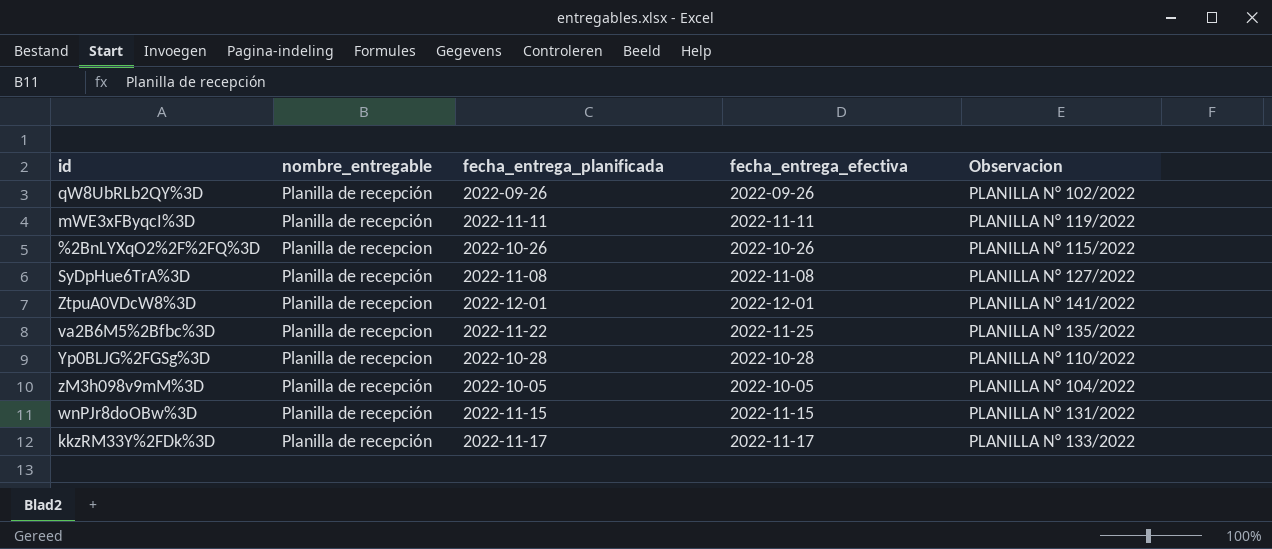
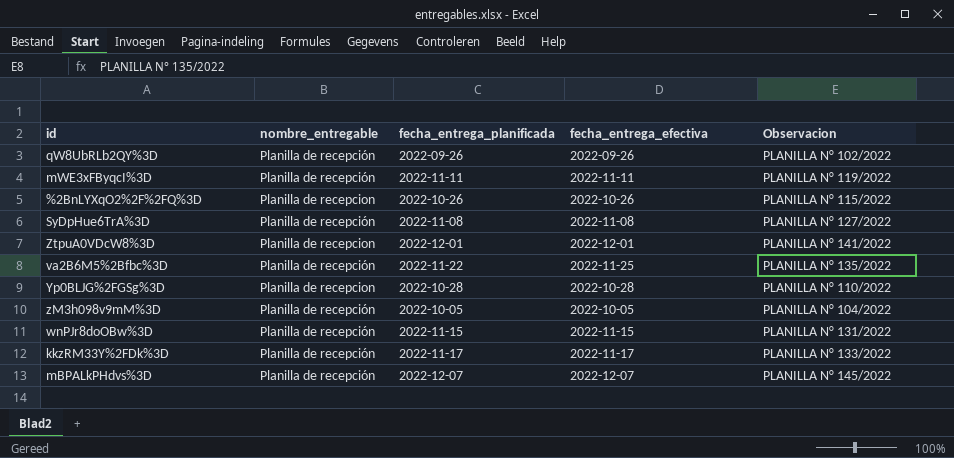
va2B6M5%2Bfbc%3D | nombre_entregable: Planilla de recepcion -> Planilla de recepción
row mBPALkPHdvs%3D: none -> Planilla de recepción | 2022-12-07 | 2022-12-07 | PLANILLA N° 145/2022

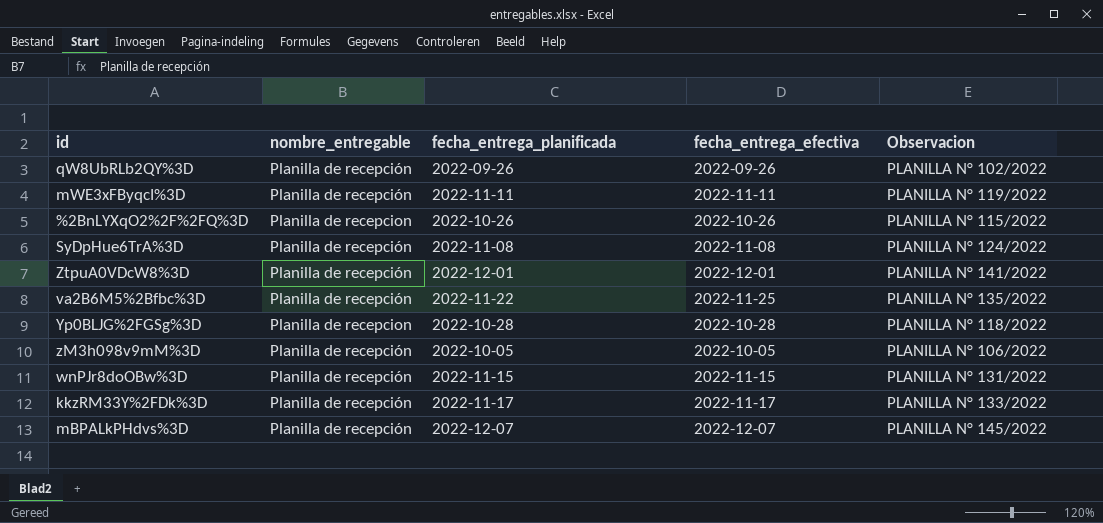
SyDpHue6TrA%3D | Observacion: PLANILLA N° 127/2022 -> PLANILLA N° 124/2022
ZtpuA0VDcW8%3D | nombre_entregable: Planilla de recepcion -> Planilla de recepción
Yp0BLJG%2FGSg%3D | Observacion: PLANILLA N° 110/2022 -> PLANILLA N° 118/2022
zM3h098v9mM%3D | Observacion: PLANILLA N° 104/2022 -> PLANILLA N° 106/2022

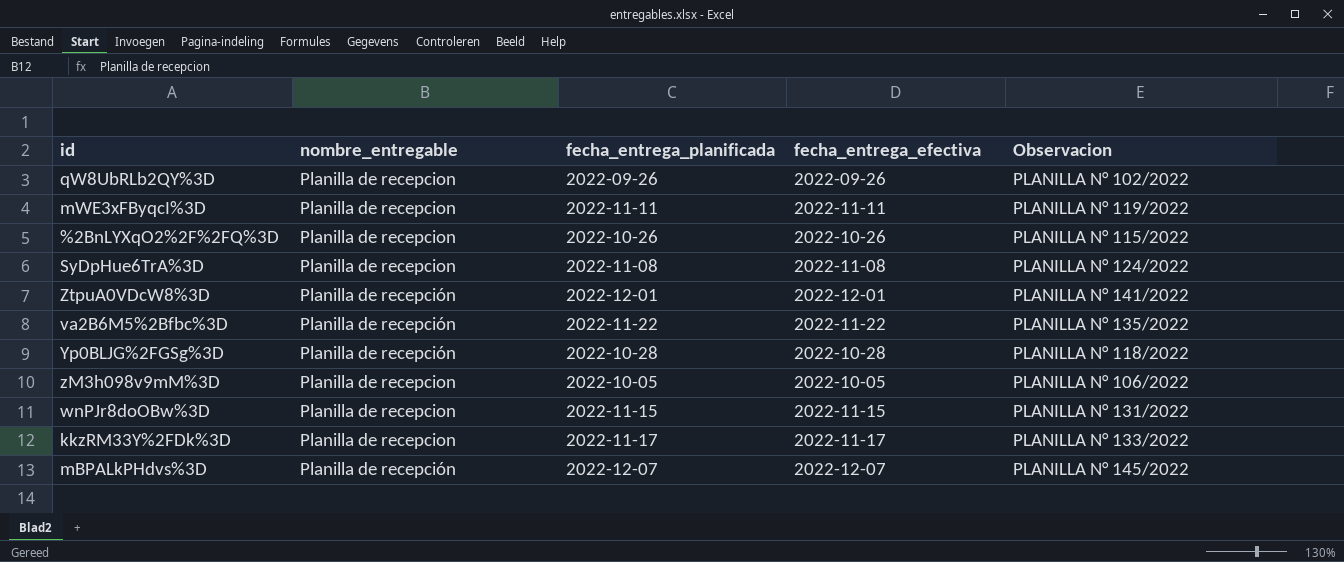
qW8UbRLb2QY%3D | nombre_entregable: Planilla de recepción -> Planilla de recepcion
mWE3xFByqcI%3D | nombre_entregable: Planilla de recepción -> Planilla de recepcion
SyDpHue6TrA%3D | nombre_entregable: Planilla de recepción -> Planilla de recepcion
va2B6M5%2Bfbc%3D | fecha_entrega_efectiva: 2022-11-25 -> 2022-11-22
Yp0BLJG%2FGSg%3D | nombre_entregable: Planilla de recepcion -> Planilla de recepción
zM3h098v9mM%3D | nombre_entregable: Planilla de recepción -> Planilla de recepcion
wnPJr8doOBw%3D | nombre_entregable: Planilla de recepción -> Planilla de recepcion
kkzRM33Y%2FDk%3D | nombre_entregable: Planilla de recepción -> Planilla de recepcion

